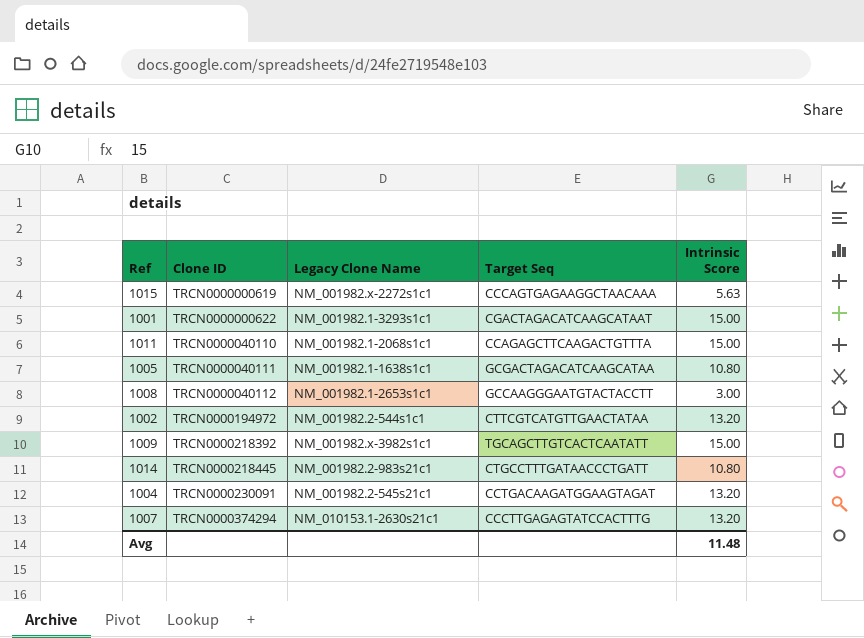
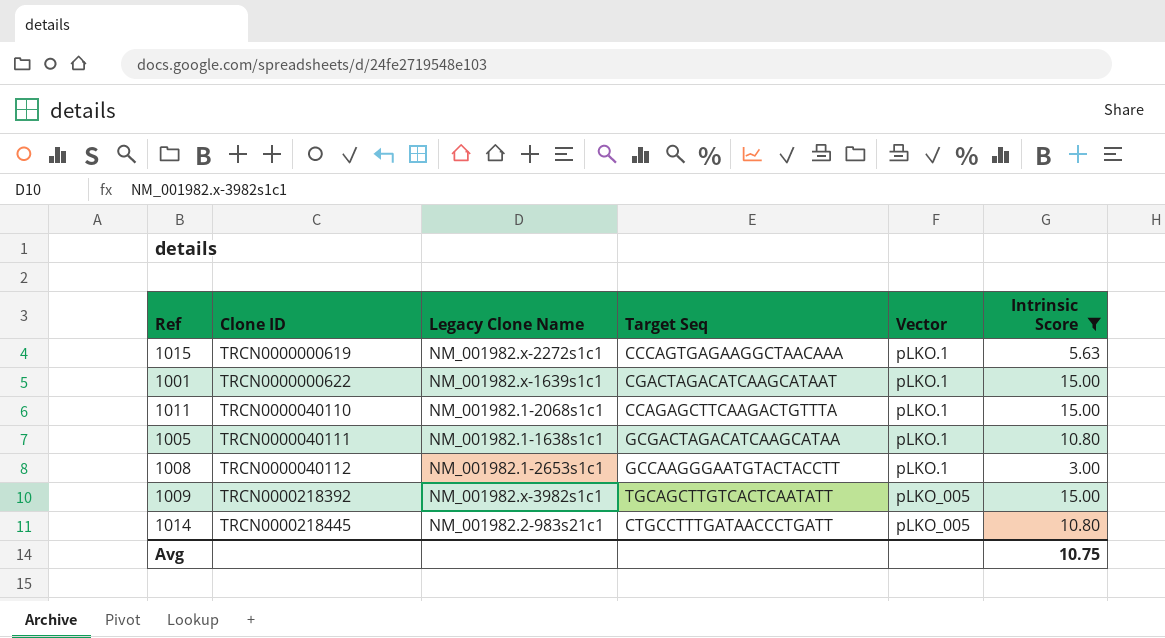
filter: none -> Intrinsic Score != 13.20
column Vector | position: none -> 5
1001 | Legacy Clone Name: NM_001982.1-3293s1c1 -> NM_001982.x-1639s1c1
Avg | Intrinsic Score: 11.48 -> 10.75

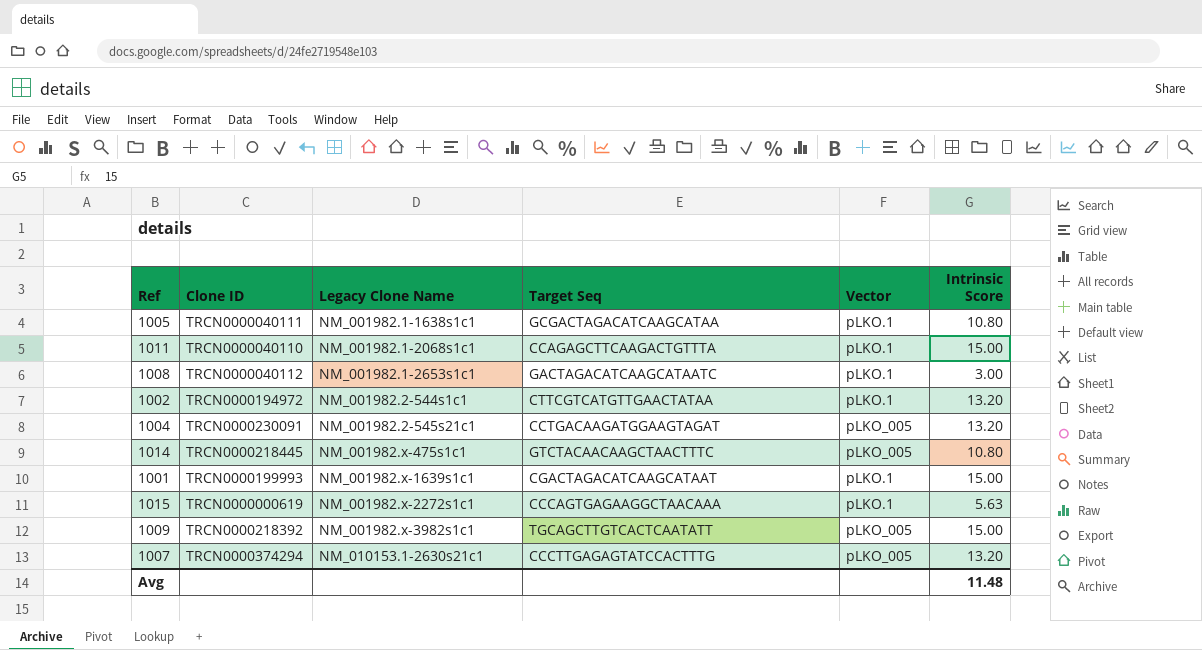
filter: Intrinsic Score != 13.20 -> none
row order: Clone ID ascending -> Legacy Clone Name ascending
1008 | Target Seq: GCCAAGGGAATGTACTACCTT -> GACTAGACATCAAGCATAATC
1014 | Legacy Clone Name: NM_001982.2-983s21c1 -> NM_001982.x-475s1c1
1014 | Target Seq: CTGCCTTTGATAACCCTGATT -> GTCTACAACAAGCTAACTTTC
1001 | Clone ID: TRCN0000000622 -> TRCN0000199993
Avg | Intrinsic Score: 10.75 -> 11.48

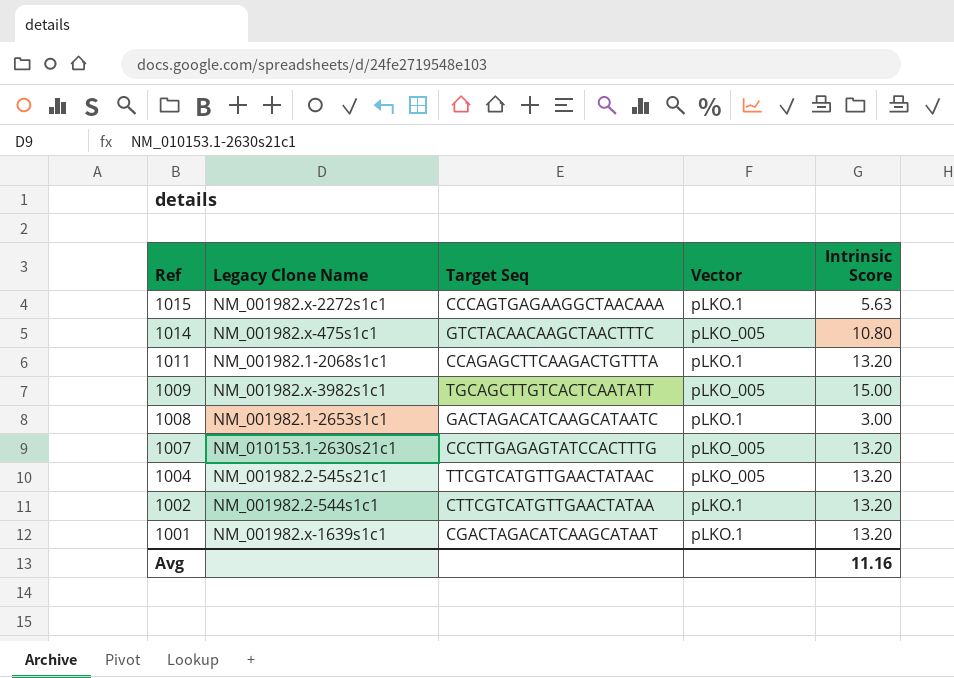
row order: Legacy Clone Name ascending -> Ref descending
column Clone ID | position: 2 -> none
row 1005: TRCN0000040111 | NM_001982.1-1638s1c1 | GCGACTAGACATCAAGCATAA | pLKO.1 | 10.80 -> none
1011 | Intrinsic Score: 15.00 -> 13.20
1004 | Target Seq: CCTGACAAGATGGAAGTAGAT -> TTCGTCATGTTGAACTATAAC
1001 | Intrinsic Score: 15.00 -> 13.20
Avg | Intrinsic Score: 11.48 -> 11.16

